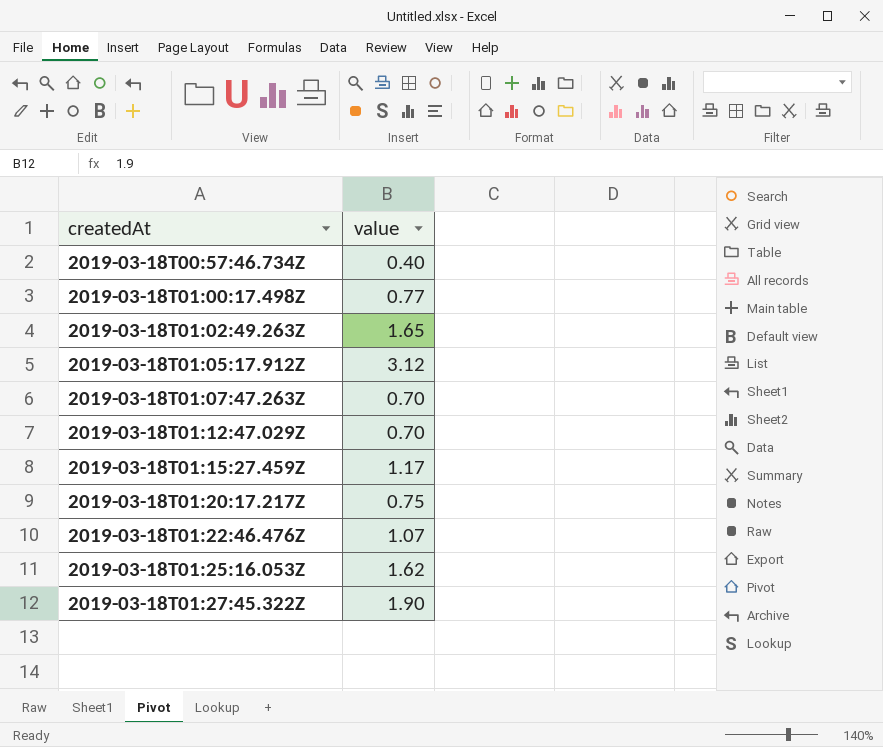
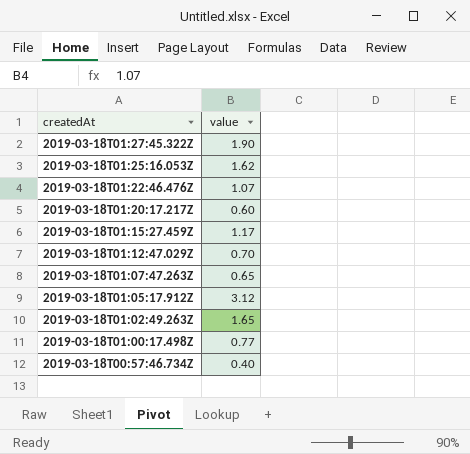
row order: createdAt ascending -> createdAt descending
2019-03-18T01:20:17.217Z | value: 0.75 -> 0.60
2019-03-18T01:07:47.263Z | value: 0.70 -> 0.65

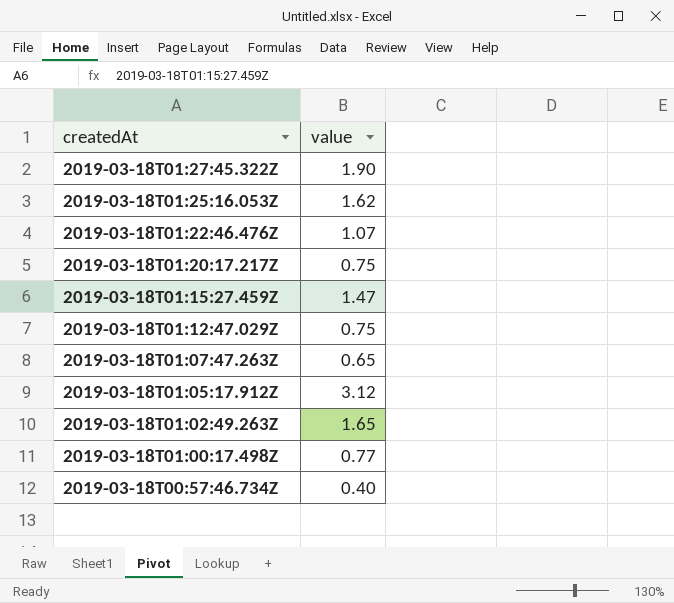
2019-03-18T01:20:17.217Z | value: 0.60 -> 0.75
2019-03-18T01:15:27.459Z | value: 1.17 -> 1.47
2019-03-18T01:12:47.029Z | value: 0.70 -> 0.75

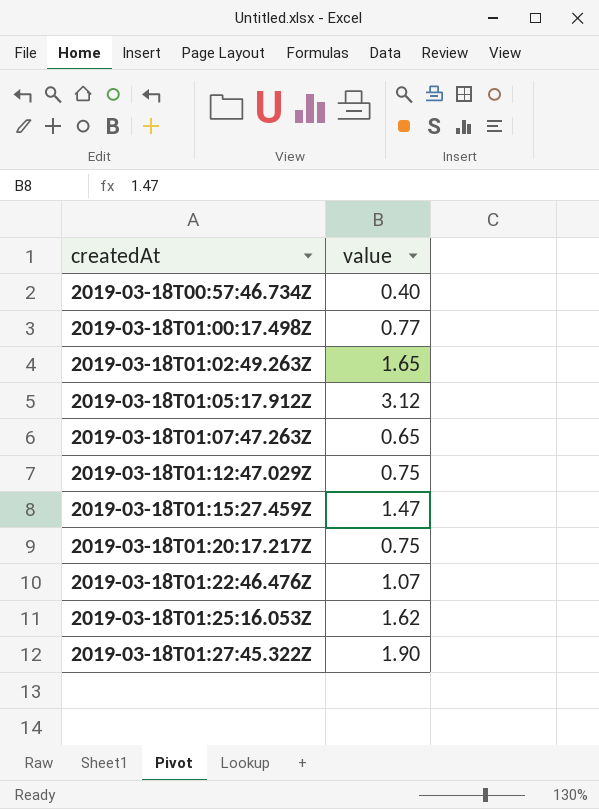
row order: createdAt descending -> createdAt ascending

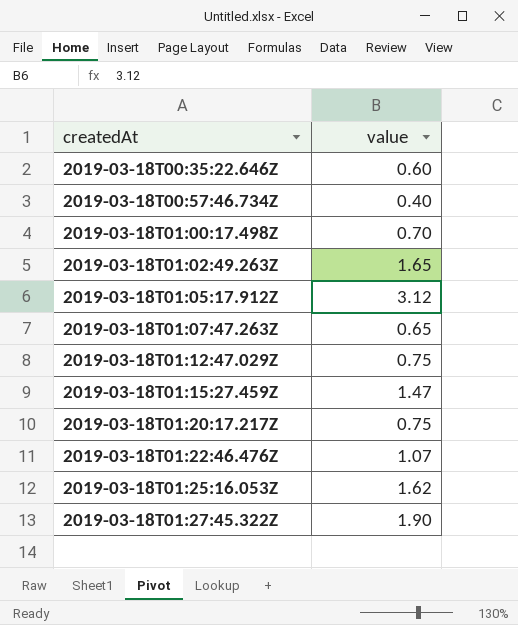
row 2019-03-18T00:35:22.646Z: none -> 0.60
2019-03-18T01:00:17.498Z | value: 0.77 -> 0.70

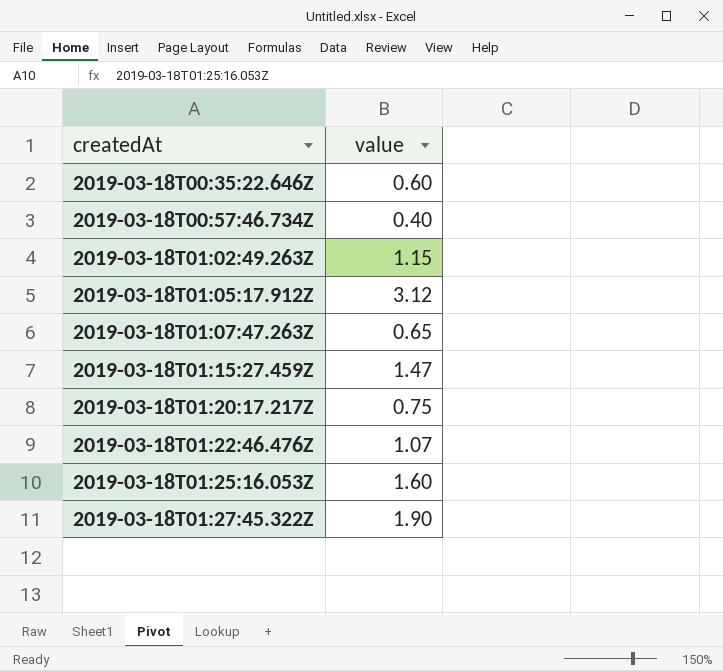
row 2019-03-18T01:00:17.498Z: 0.70 -> none
row 2019-03-18T01:12:47.029Z: 0.75 -> none
2019-03-18T01:02:49.263Z | value: 1.65 -> 1.15
2019-03-18T01:25:16.053Z | value: 1.62 -> 1.60

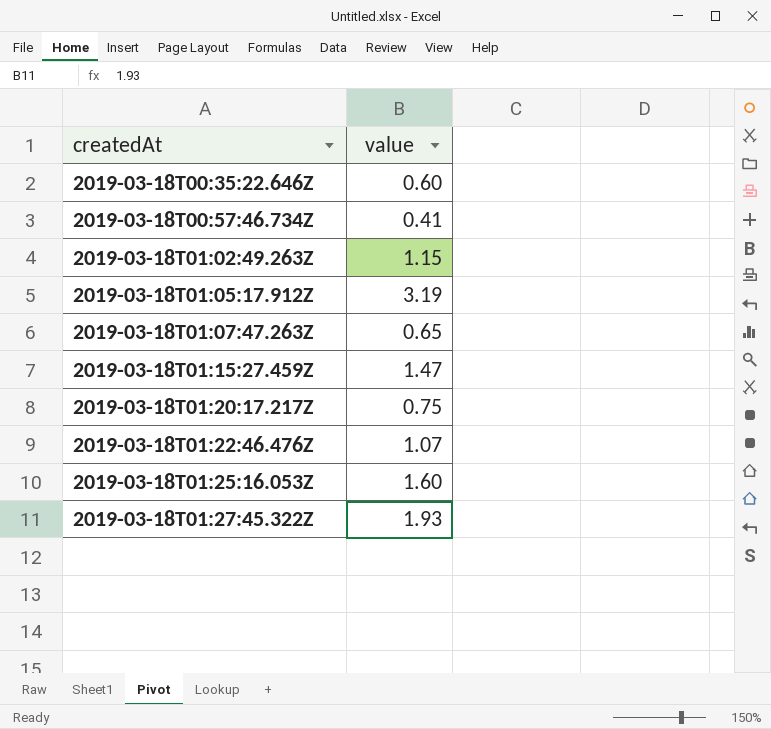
2019-03-18T00:57:46.734Z | value: 0.40 -> 0.41
2019-03-18T01:05:17.912Z | value: 3.12 -> 3.19
2019-03-18T01:27:45.322Z | value: 1.90 -> 1.93

